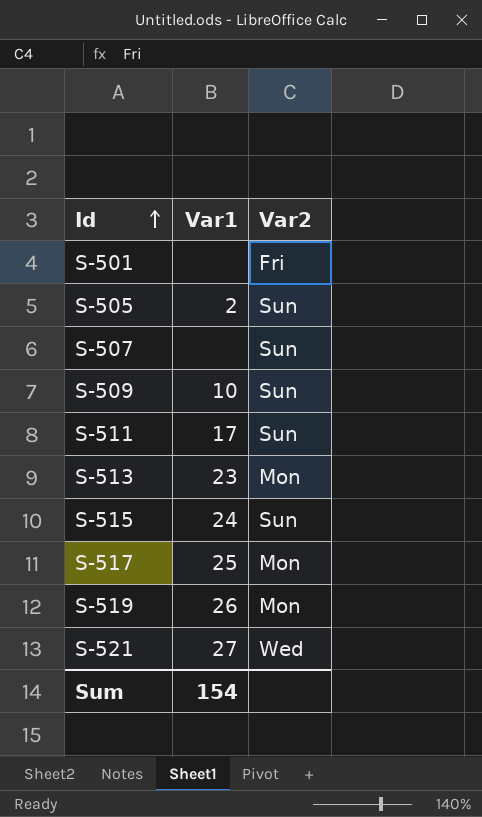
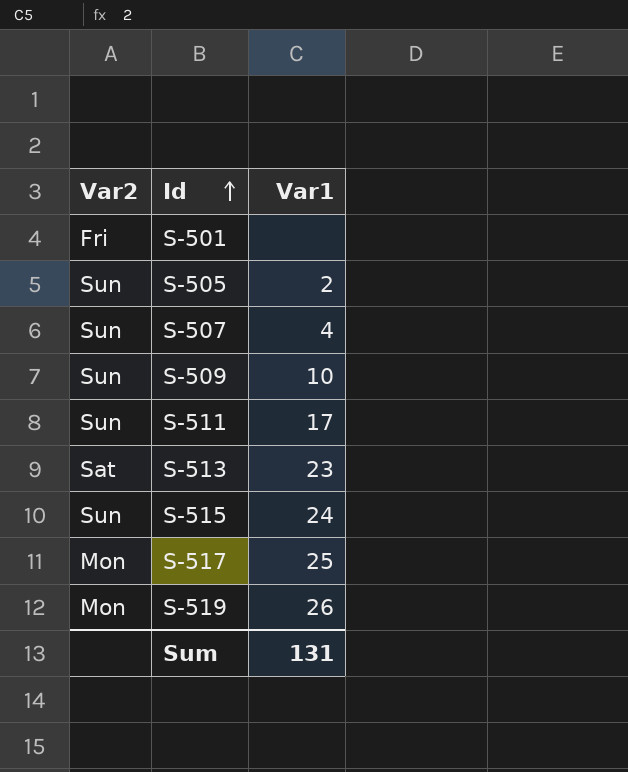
column Var2 | position: 3 -> 1
row S-521: 27 | Wed -> none
S-507 | Var1: none -> 4
S-513 | Var2: Mon -> Sat
Sum | Var1: 154 -> 131

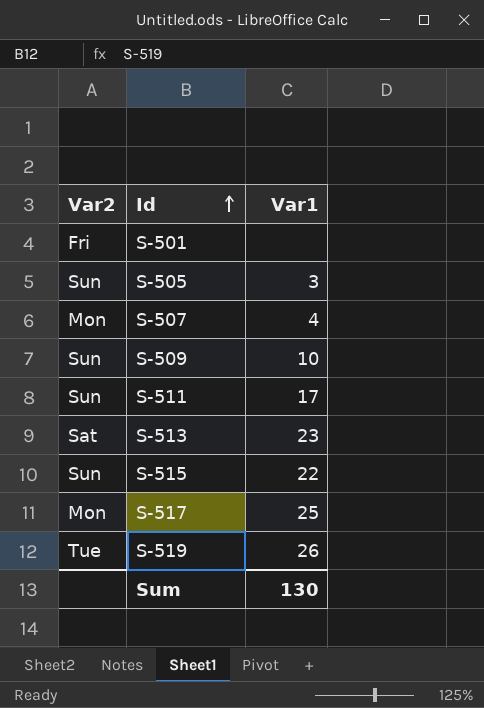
S-505 | Var1: 2 -> 3
S-507 | Var2: Sun -> Mon
S-515 | Var1: 24 -> 22
S-519 | Var2: Mon -> Tue
Sum | Var1: 131 -> 130

